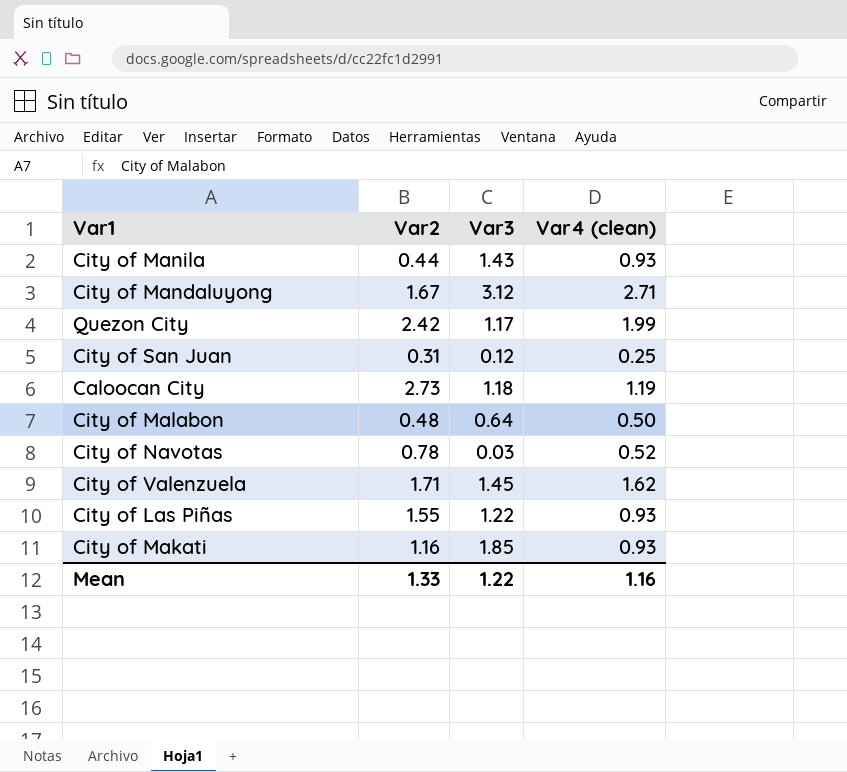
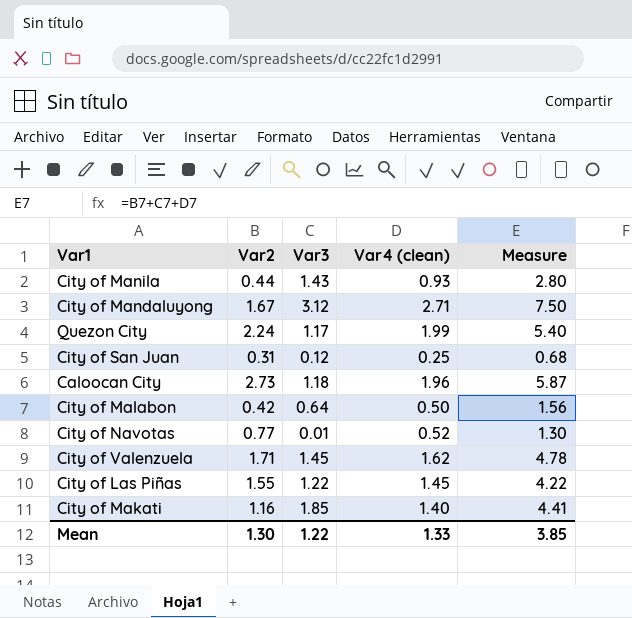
column Measure | formula: none -> [Var2] + [Var3] + [Var4 (clean)]
Quezon City | Var2: 2.42 -> 2.24
Caloocan City | Var4 (clean): 1.19 -> 1.96
City of Malabon | Var2: 0.48 -> 0.42
City of Navotas | Var2: 0.78 -> 0.77
City of Navotas | Var3: 0.03 -> 0.01
City of Las Piñas | Var4 (clean): 0.93 -> 1.45
City of Makati | Var4 (clean): 0.93 -> 1.40
Mean | Var2: 1.33 -> 1.30
Mean | Var4 (clean): 1.16 -> 1.33

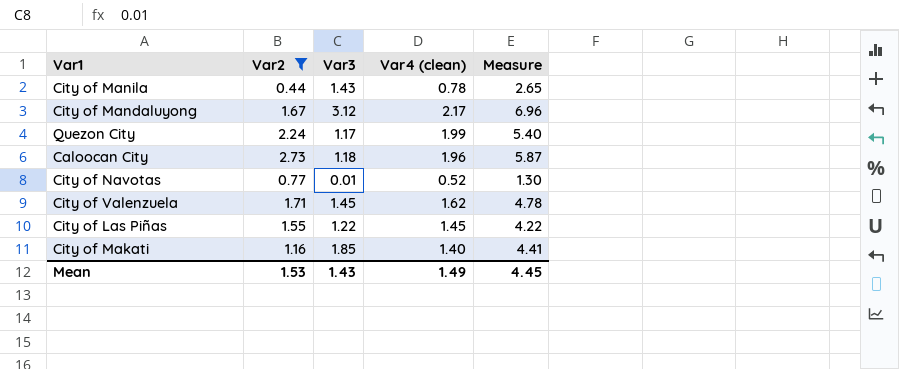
filter: none -> Var2 >= 0.44
City of Manila | Var4 (clean): 0.93 -> 0.78
City of Manila | Measure: 2.80 -> 2.65
City of Mandaluyong | Var4 (clean): 2.71 -> 2.17
City of Mandaluyong | Measure: 7.50 -> 6.96
Mean | Var2: 1.30 -> 1.53
Mean | Var3: 1.22 -> 1.43
Mean | Var4 (clean): 1.33 -> 1.49
Mean | Measure: 3.85 -> 4.45

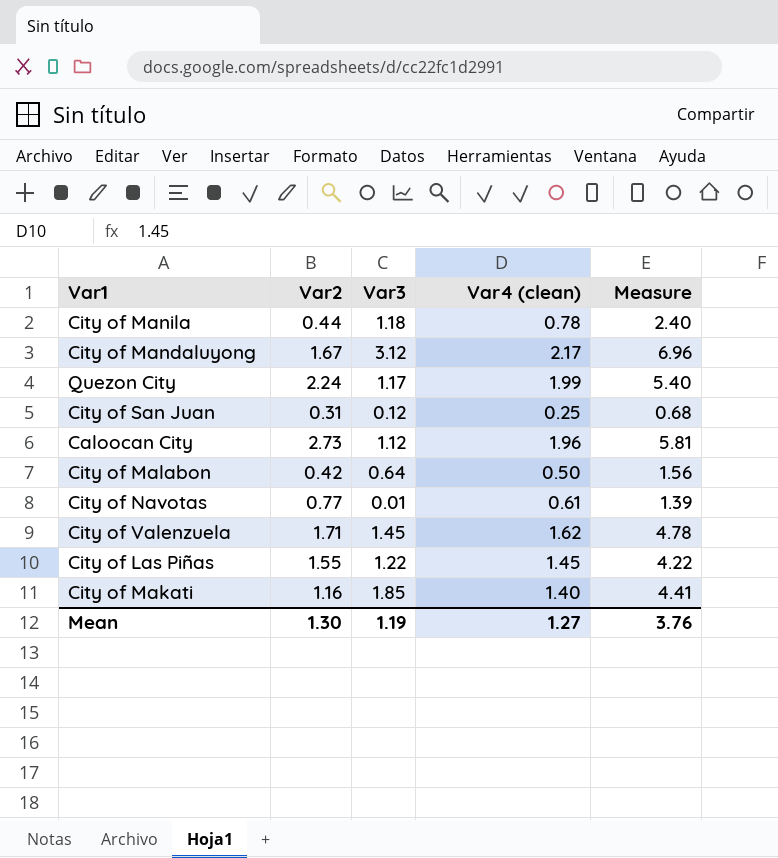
filter: Var2 >= 0.44 -> none
City of Manila | Var3: 1.43 -> 1.18
City of Manila | Measure: 2.65 -> 2.40
Caloocan City | Var3: 1.18 -> 1.12
Caloocan City | Measure: 5.87 -> 5.81
City of Navotas | Var4 (clean): 0.52 -> 0.61
City of Navotas | Measure: 1.30 -> 1.39
Mean | Var2: 1.53 -> 1.30
Mean | Var3: 1.43 -> 1.19
Mean | Var4 (clean): 1.49 -> 1.27
Mean | Measure: 4.45 -> 3.76

